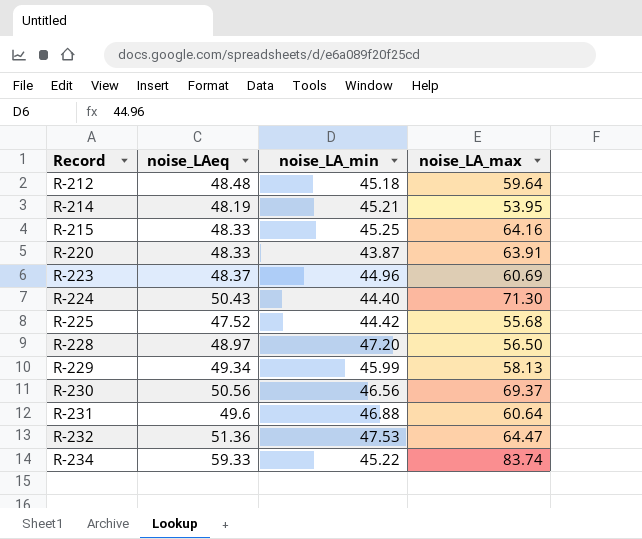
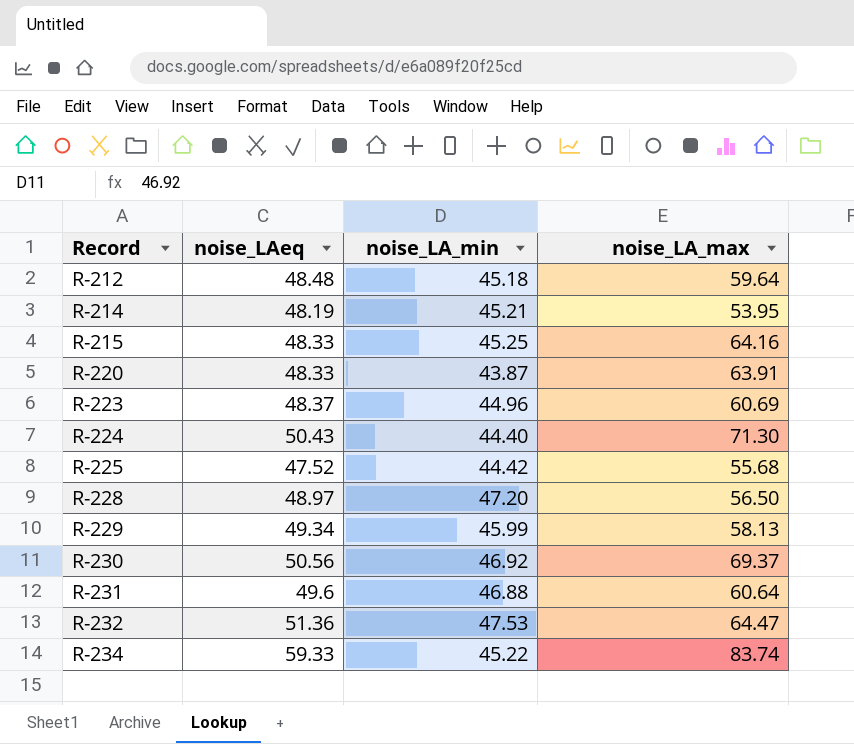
R-230 | noise_LA_min: 46.56 -> 46.92

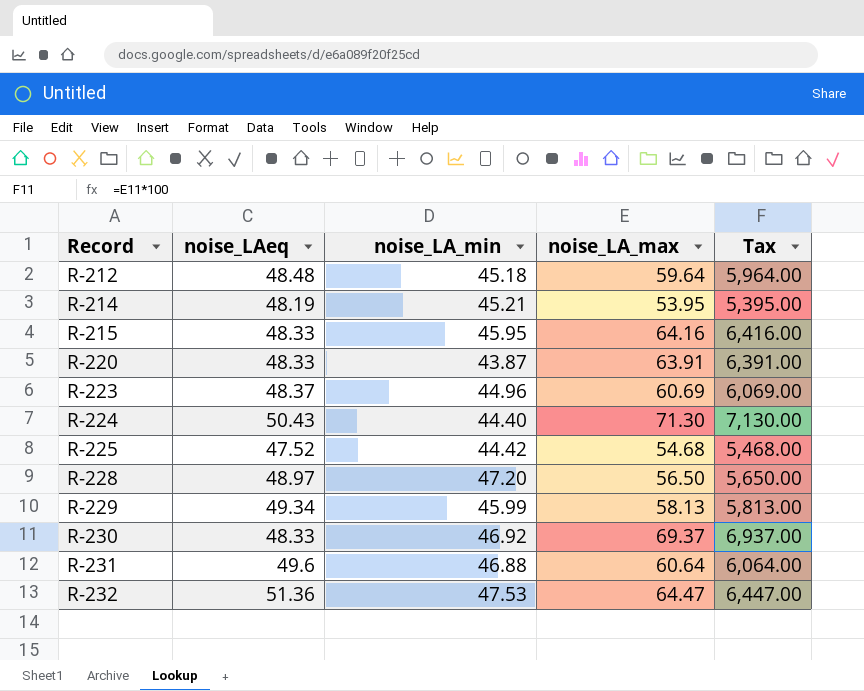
column Tax | formula: none -> [noise_LA_max] * 100
row R-234: 59.33 | 45.22 | 83.74 -> none
R-215 | noise_LA_min: 45.25 -> 45.95
R-225 | noise_LA_max: 55.68 -> 54.68
R-230 | noise_LAeq: 50.56 -> 48.33

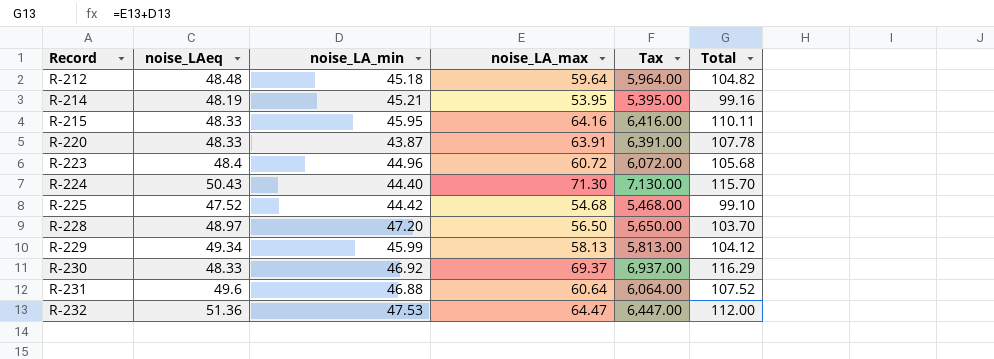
column Total | formula: none -> [noise_LA_min] + [noise_LA_max]
R-223 | noise_LAeq: 48.37 -> 48.4
R-223 | noise_LA_max: 60.69 -> 60.72
R-223 | Tax: 6,069.00 -> 6,072.00

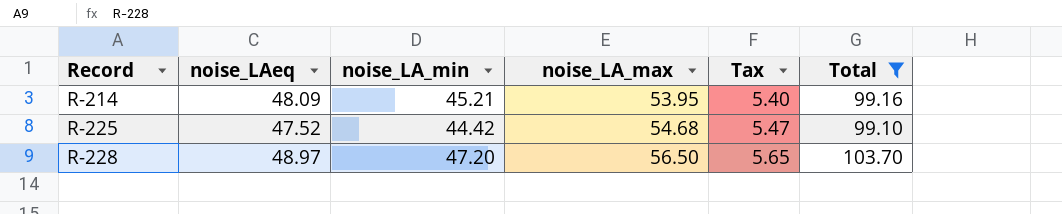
filter: none -> Total <= 103.70
column Tax | formula: [noise_LA_max] * 100 -> [noise_LA_max] * 0.1
R-214 | noise_LAeq: 48.19 -> 48.09

